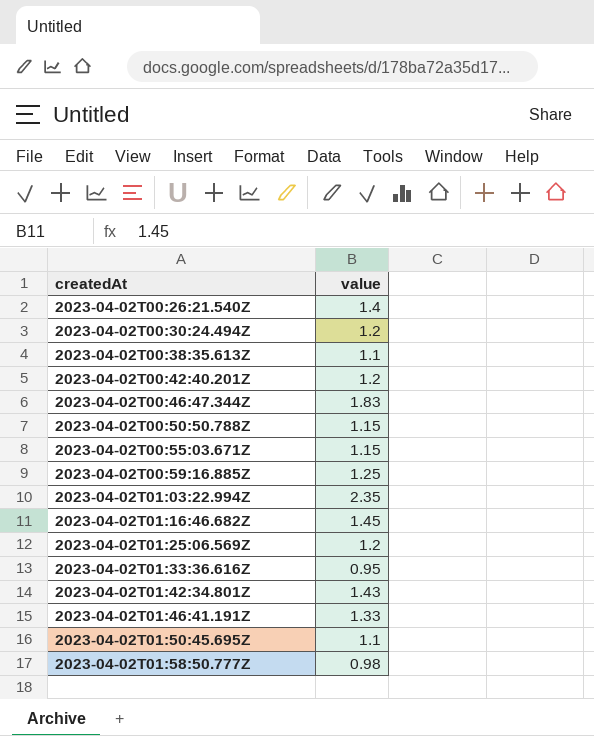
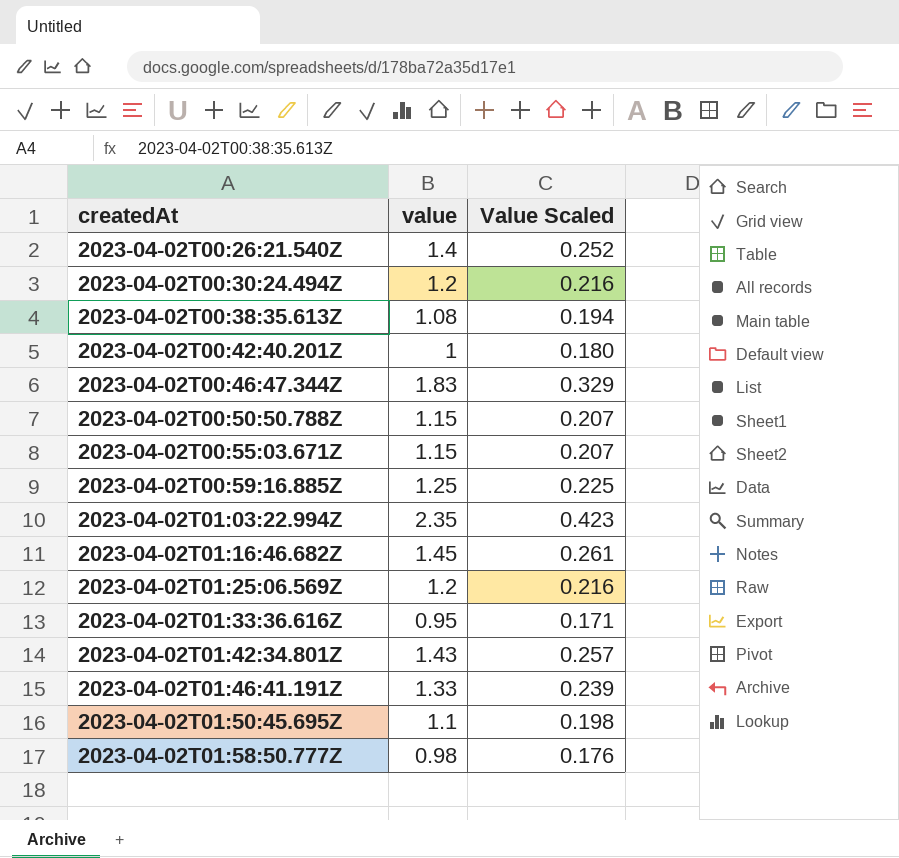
column Value Scaled | formula: none -> [value] * 0.18
2023-04-02T00:38:35.613Z | value: 1.1 -> 1.08
2023-04-02T00:42:40.201Z | value: 1.2 -> 1

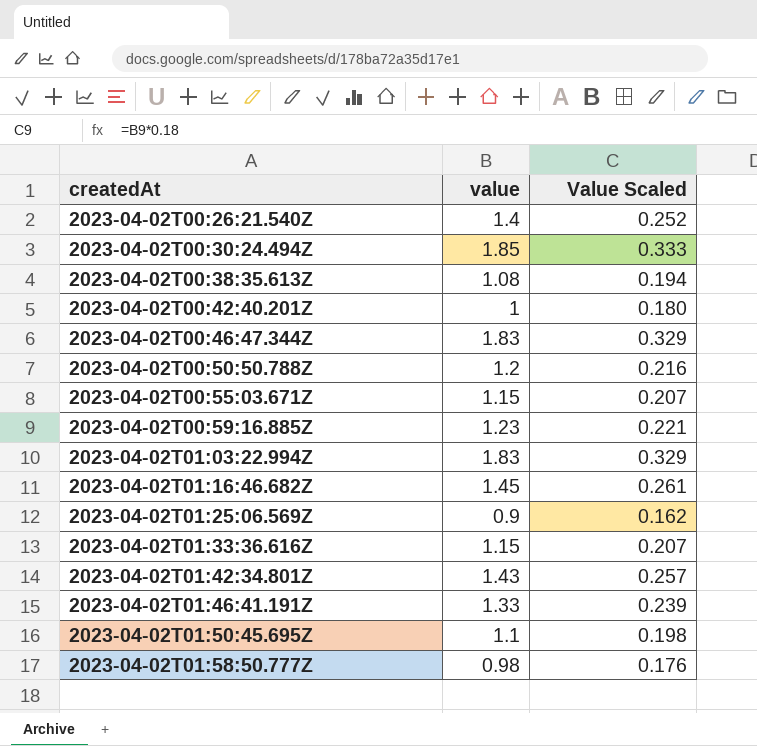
2023-04-02T00:30:24.494Z | value: 1.2 -> 1.85
2023-04-02T00:30:24.494Z | Value Scaled: 0.216 -> 0.333
2023-04-02T00:50:50.788Z | value: 1.15 -> 1.2
2023-04-02T00:50:50.788Z | Value Scaled: 0.207 -> 0.216
2023-04-02T00:59:16.885Z | value: 1.25 -> 1.23
2023-04-02T00:59:16.885Z | Value Scaled: 0.225 -> 0.221
2023-04-02T01:03:22.994Z | value: 2.35 -> 1.83
2023-04-02T01:03:22.994Z | Value Scaled: 0.423 -> 0.329
2023-04-02T01:25:06.569Z | value: 1.2 -> 0.9
2023-04-02T01:25:06.569Z | Value Scaled: 0.216 -> 0.162
2023-04-02T01:33:36.616Z | value: 0.95 -> 1.15
2023-04-02T01:33:36.616Z | Value Scaled: 0.171 -> 0.207

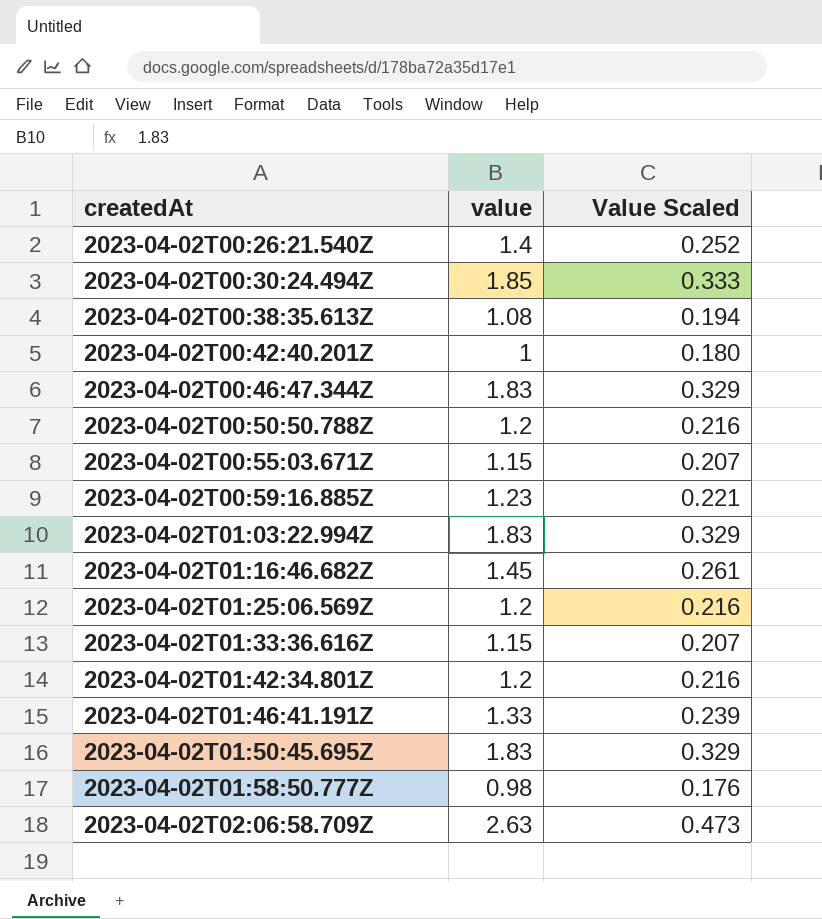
2023-04-02T01:25:06.569Z | value: 0.9 -> 1.2
2023-04-02T01:25:06.569Z | Value Scaled: 0.162 -> 0.216
2023-04-02T01:42:34.801Z | value: 1.43 -> 1.2
2023-04-02T01:42:34.801Z | Value Scaled: 0.257 -> 0.216
2023-04-02T01:50:45.695Z | value: 1.1 -> 1.83
2023-04-02T01:50:45.695Z | Value Scaled: 0.198 -> 0.329
row 2023-04-02T02:06:58.709Z: none -> 2.63 | 0.473

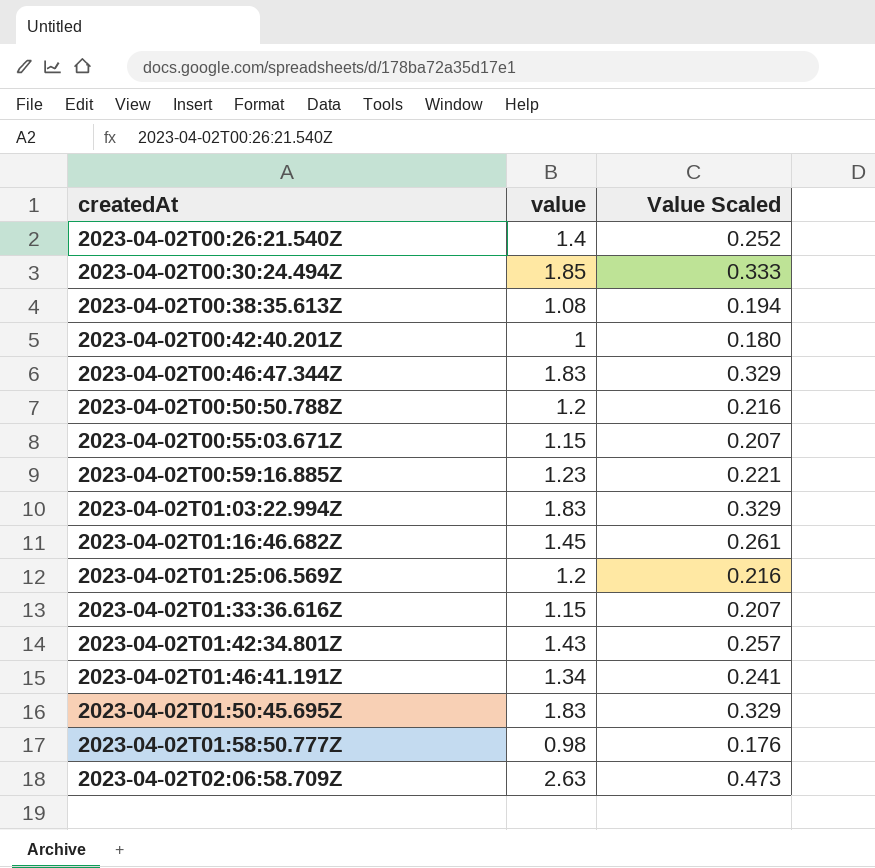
2023-04-02T01:42:34.801Z | value: 1.2 -> 1.43
2023-04-02T01:42:34.801Z | Value Scaled: 0.216 -> 0.257
2023-04-02T01:46:41.191Z | value: 1.33 -> 1.34
2023-04-02T01:46:41.191Z | Value Scaled: 0.239 -> 0.241

